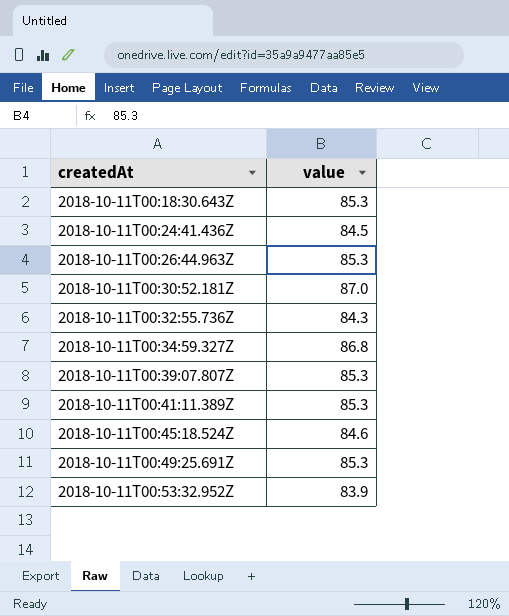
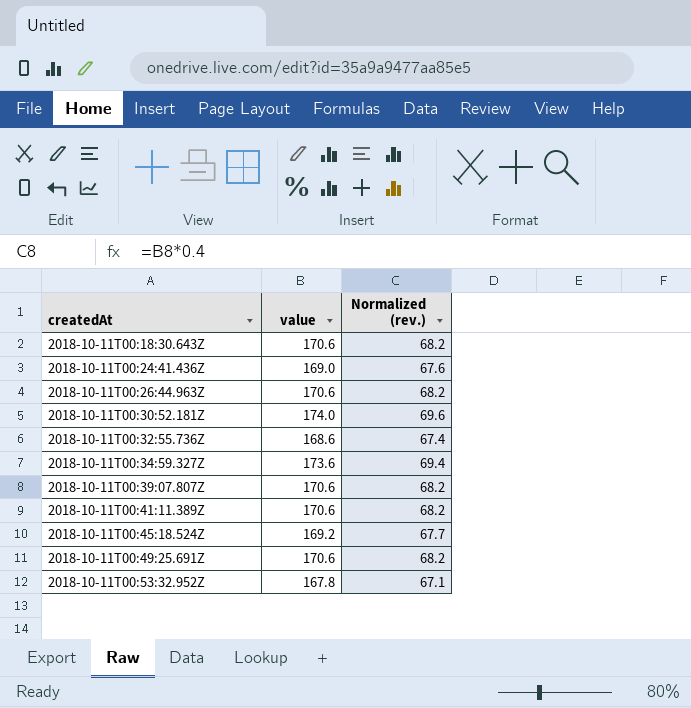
column Normalized (rev.) | formula: none -> [value] * 0.4
2018-10-11T00:18:30.643Z | value: 85.3 -> 170.6
2018-10-11T00:24:41.436Z | value: 84.5 -> 169.0
2018-10-11T00:26:44.963Z | value: 85.3 -> 170.6
2018-10-11T00:30:52.181Z | value: 87.0 -> 174.0
2018-10-11T00:32:55.736Z | value: 84.3 -> 168.6
2018-10-11T00:34:59.327Z | value: 86.8 -> 173.6
2018-10-11T00:39:07.807Z | value: 85.3 -> 170.6
2018-10-11T00:41:11.389Z | value: 85.3 -> 170.6
2018-10-11T00:45:18.524Z | value: 84.6 -> 169.2
2018-10-11T00:49:25.691Z | value: 85.3 -> 170.6
2018-10-11T00:53:32.952Z | value: 83.9 -> 167.8

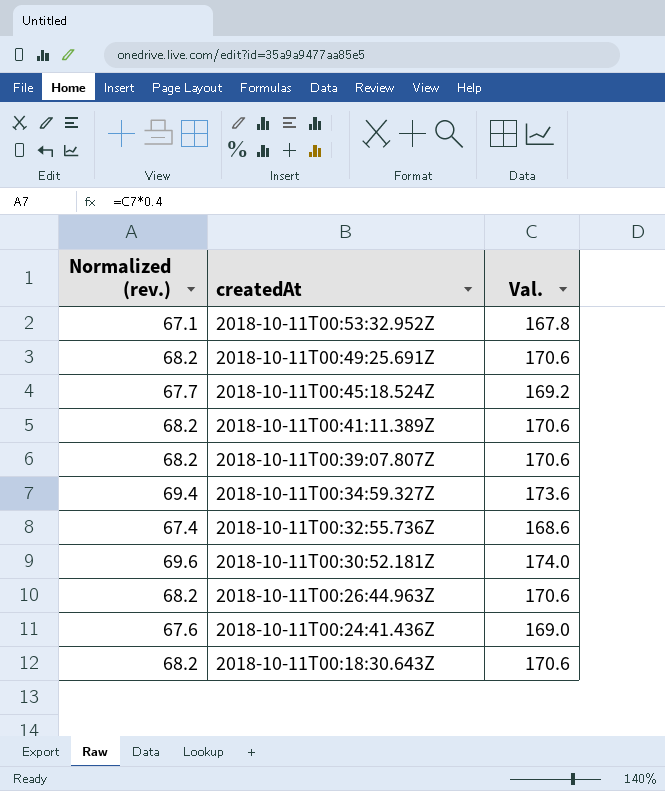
row order: createdAt ascending -> createdAt descending
column Normalized (rev.) | position: 3 -> 1
column name: value -> Val.

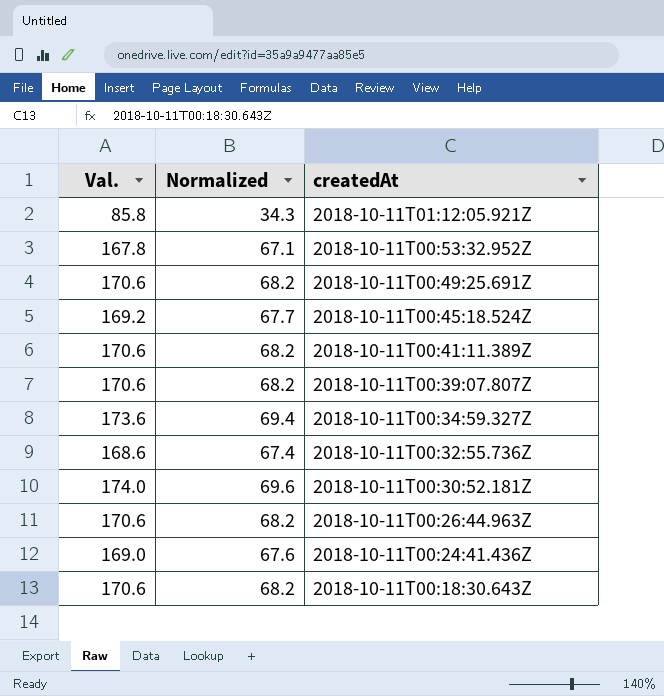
column Val. | position: 3 -> 1
column name: Normalized (rev.) -> Normalized
row 2018-10-11T01:12:05.921Z: none -> 85.8 | 34.3

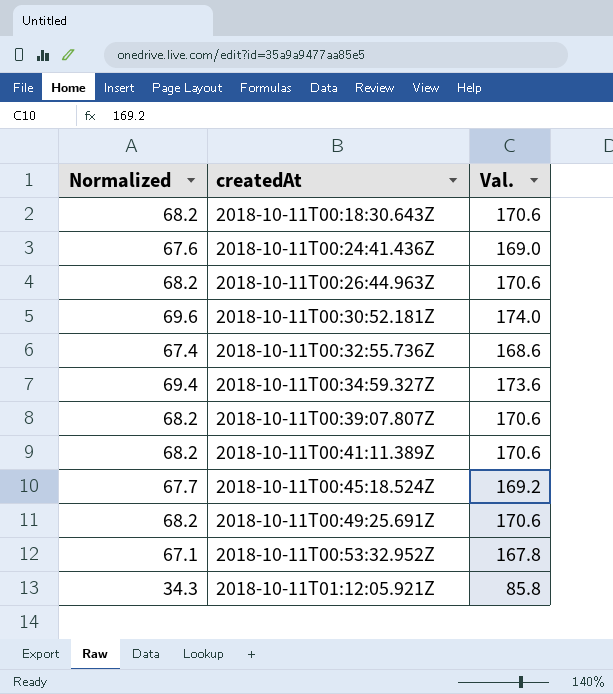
row order: createdAt descending -> createdAt ascending
column Val. | position: 1 -> 3

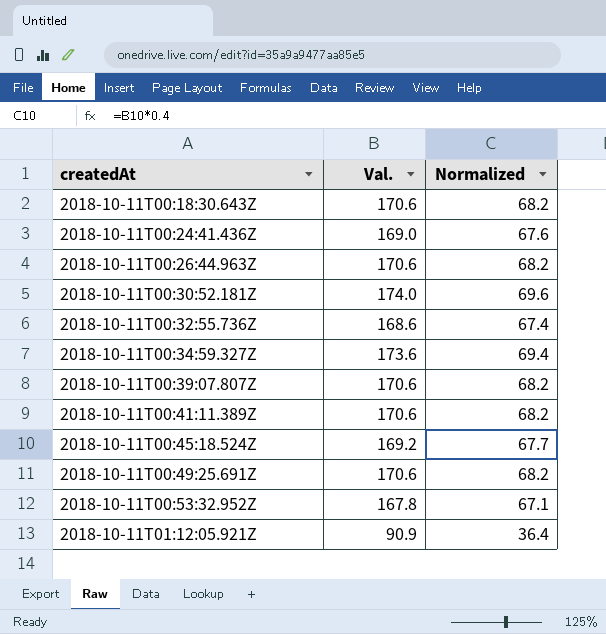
column Normalized | position: 1 -> 3
2018-10-11T01:12:05.921Z | Val.: 85.8 -> 90.9
2018-10-11T01:12:05.921Z | Normalized: 34.3 -> 36.4

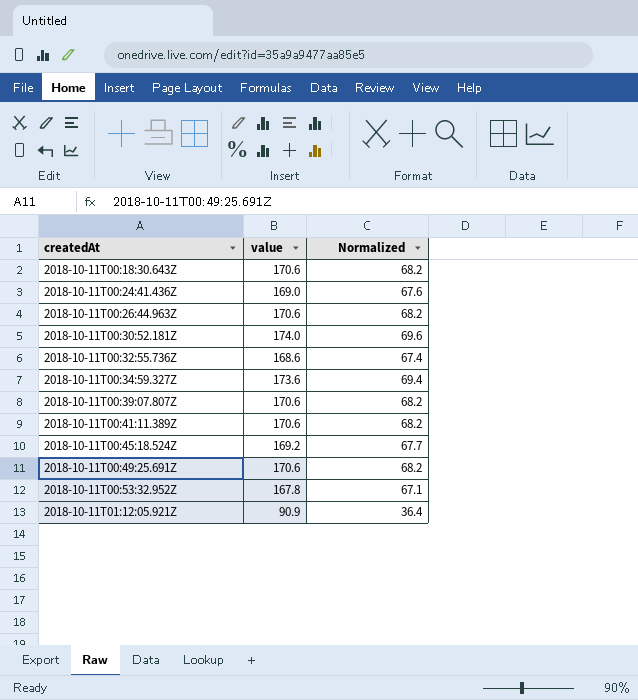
column name: Val. -> value

